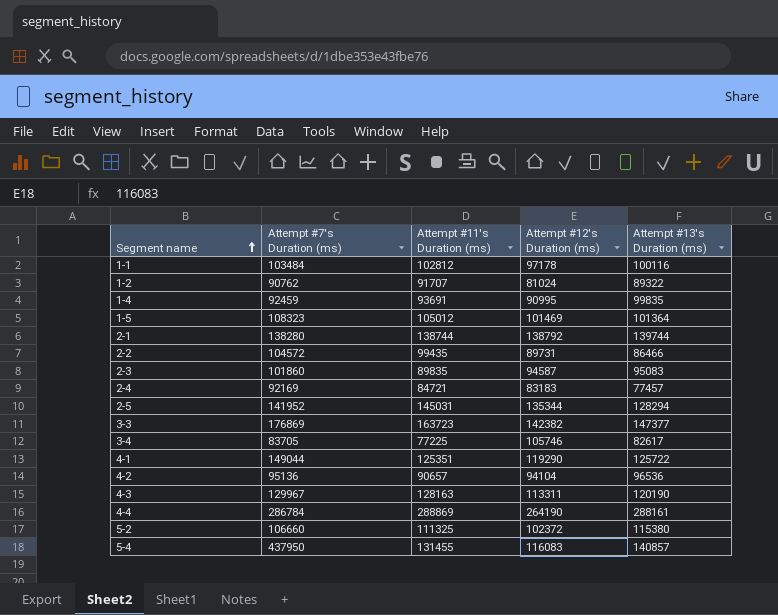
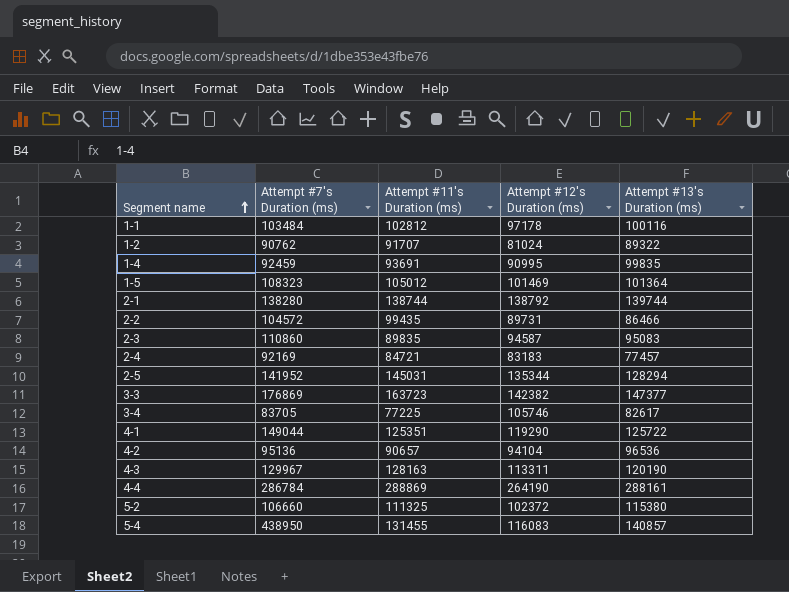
2-3 | Attempt #7's Duration (ms): 101860 -> 110860
5-4 | Attempt #7's Duration (ms): 437950 -> 438950

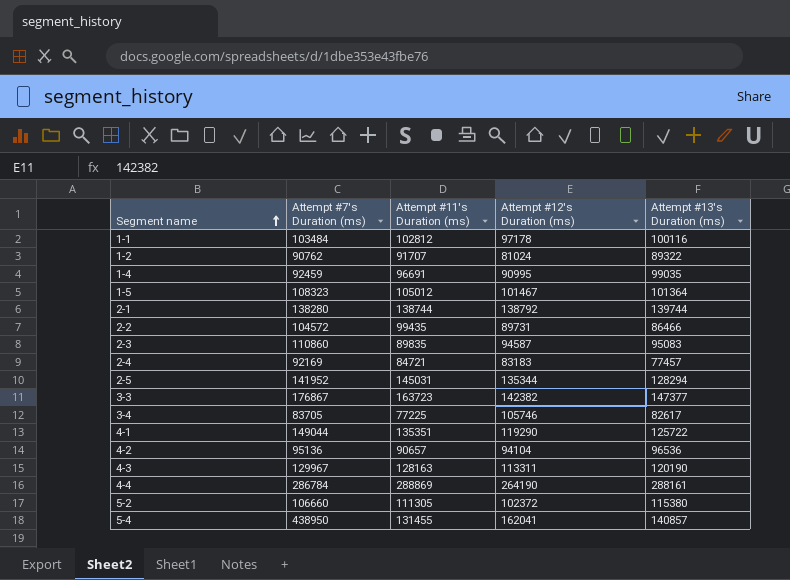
1-4 | Attempt #11's Duration (ms): 93691 -> 96691
1-4 | Attempt #13's Duration (ms): 99835 -> 99035
1-5 | Attempt #12's Duration (ms): 101469 -> 101467
3-3 | Attempt #7's Duration (ms): 176869 -> 176867
4-1 | Attempt #11's Duration (ms): 125351 -> 135351
5-2 | Attempt #11's Duration (ms): 111325 -> 111305
5-4 | Attempt #12's Duration (ms): 116083 -> 162041

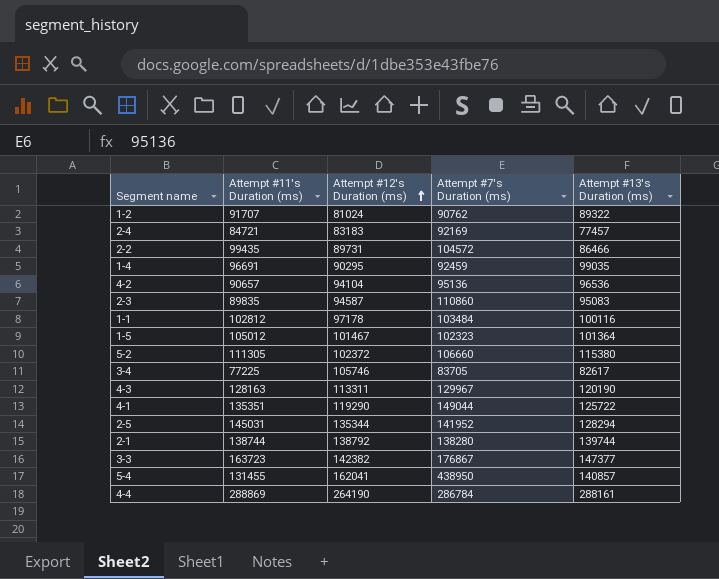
row order: Segment name ascending -> Attempt #12's Duration (ms) ascending
column Attempt #7's Duration (ms) | position: 2 -> 4
1-4 | Attempt #12's Duration (ms): 90995 -> 90295
1-5 | Attempt #7's Duration (ms): 108323 -> 102323

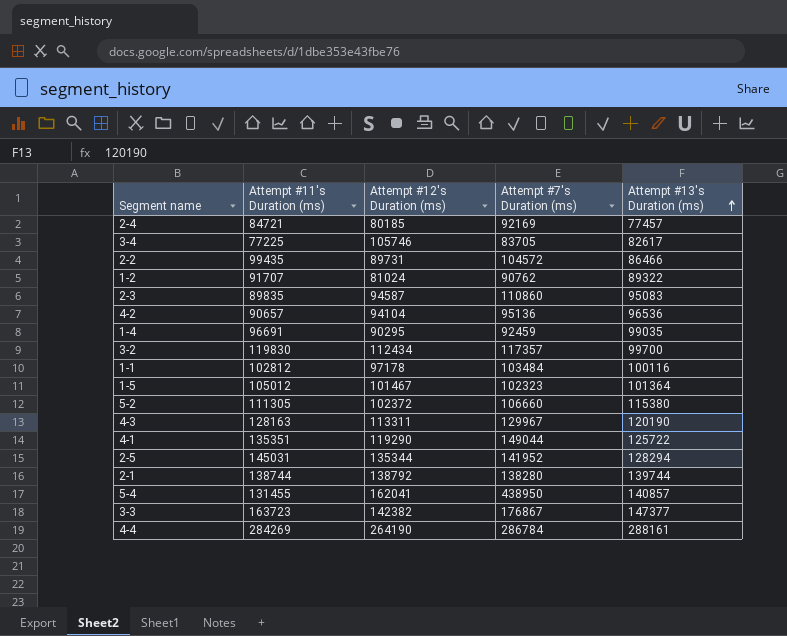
row order: Attempt #12's Duration (ms) ascending -> Attempt #13's Duration (ms) ascending
2-4 | Attempt #12's Duration (ms): 83183 -> 80185
row 3-2: none -> 119830 | 112434 | 117357 | 99700
4-4 | Attempt #11's Duration (ms): 288869 -> 284269

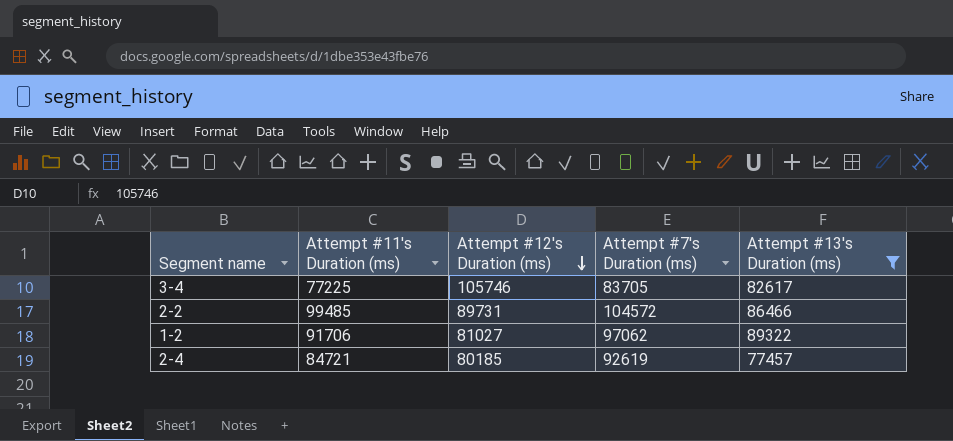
filter: none -> Attempt #13's Duration (ms) <= 89322
row order: Attempt #13's Duration (ms) ascending -> Attempt #12's Duration (ms) descending
2-2 | Attempt #11's Duration (ms): 99435 -> 99485
1-2 | Attempt #11's Duration (ms): 91707 -> 91706
1-2 | Attempt #12's Duration (ms): 81024 -> 81027
1-2 | Attempt #7's Duration (ms): 90762 -> 97062
2-4 | Attempt #7's Duration (ms): 92169 -> 92619

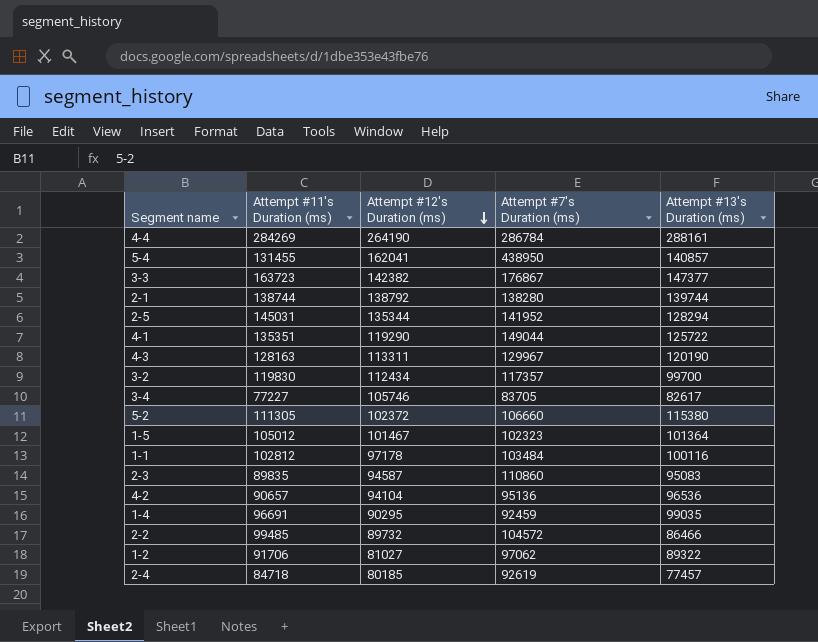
filter: Attempt #13's Duration (ms) <= 89322 -> none
3-4 | Attempt #11's Duration (ms): 77225 -> 77227
2-2 | Attempt #12's Duration (ms): 89731 -> 89732
2-4 | Attempt #11's Duration (ms): 84721 -> 84718

